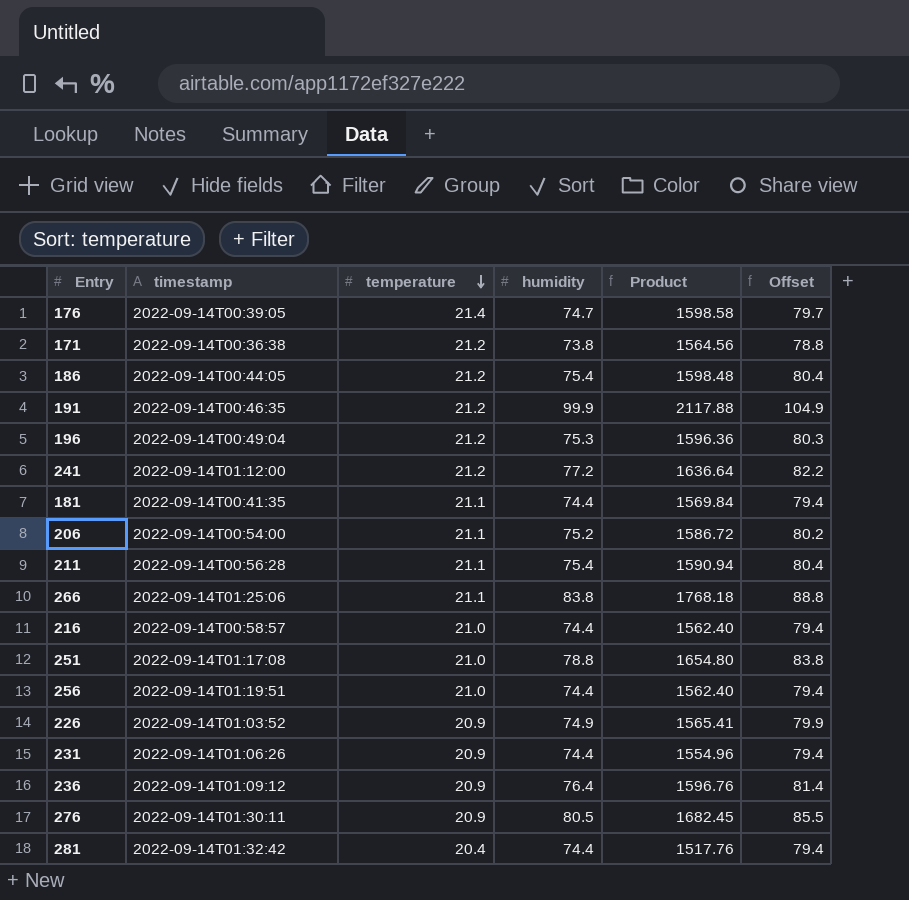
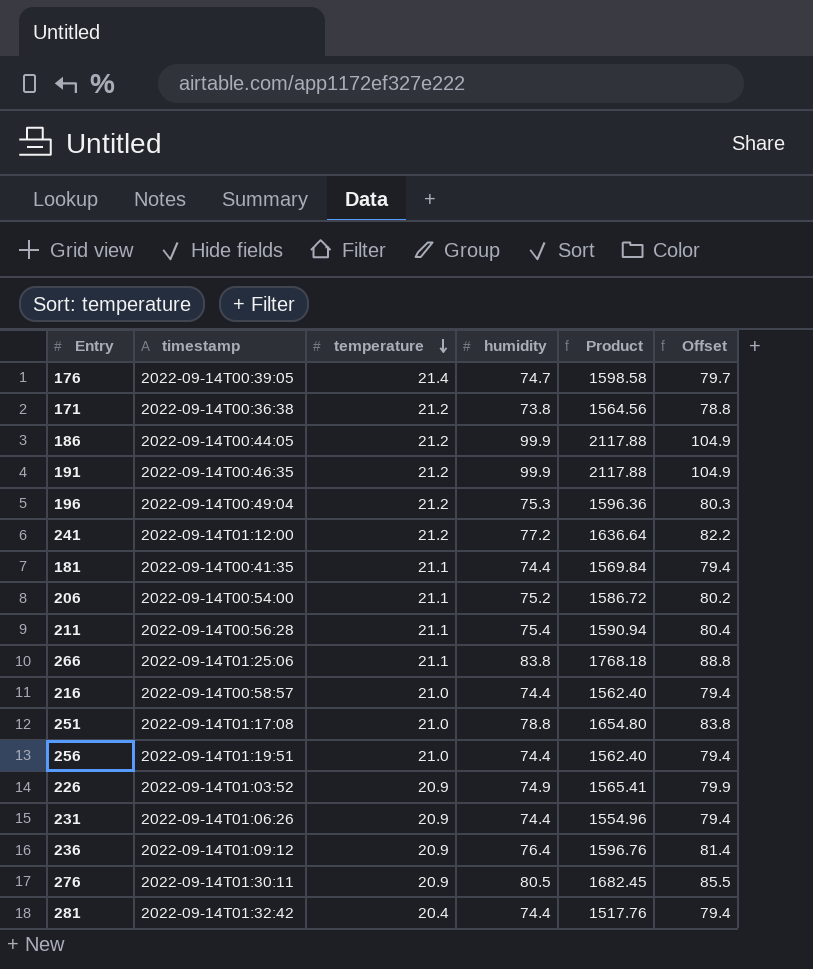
186 | humidity: 75.4 -> 99.9
186 | Product: 1598.48 -> 2117.88
186 | Offset: 80.4 -> 104.9

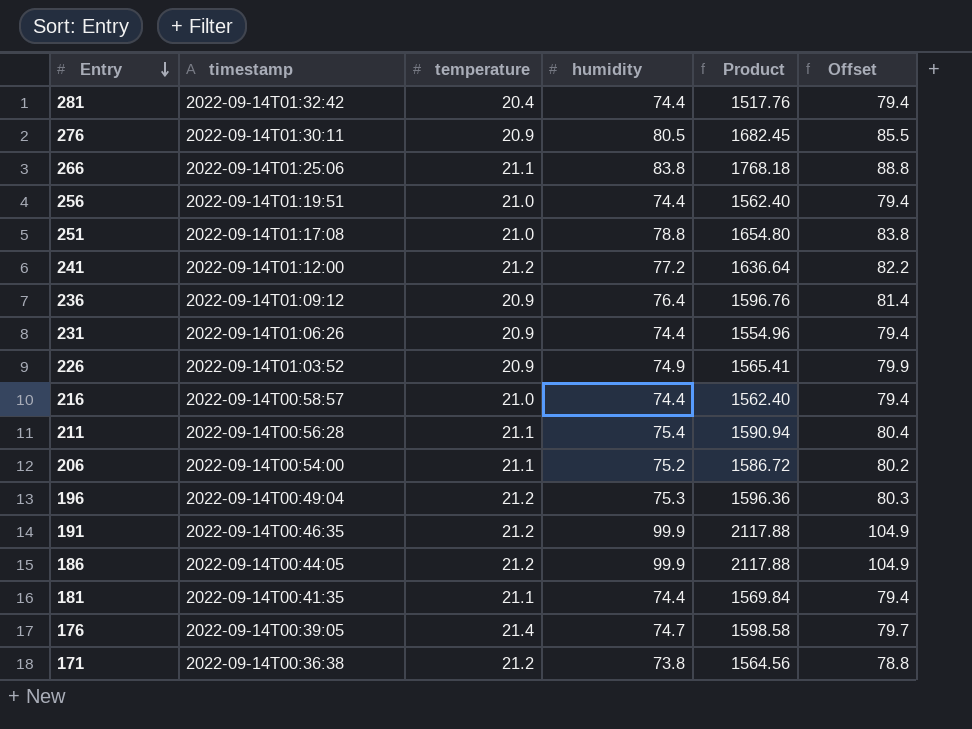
row order: temperature descending -> Entry descending

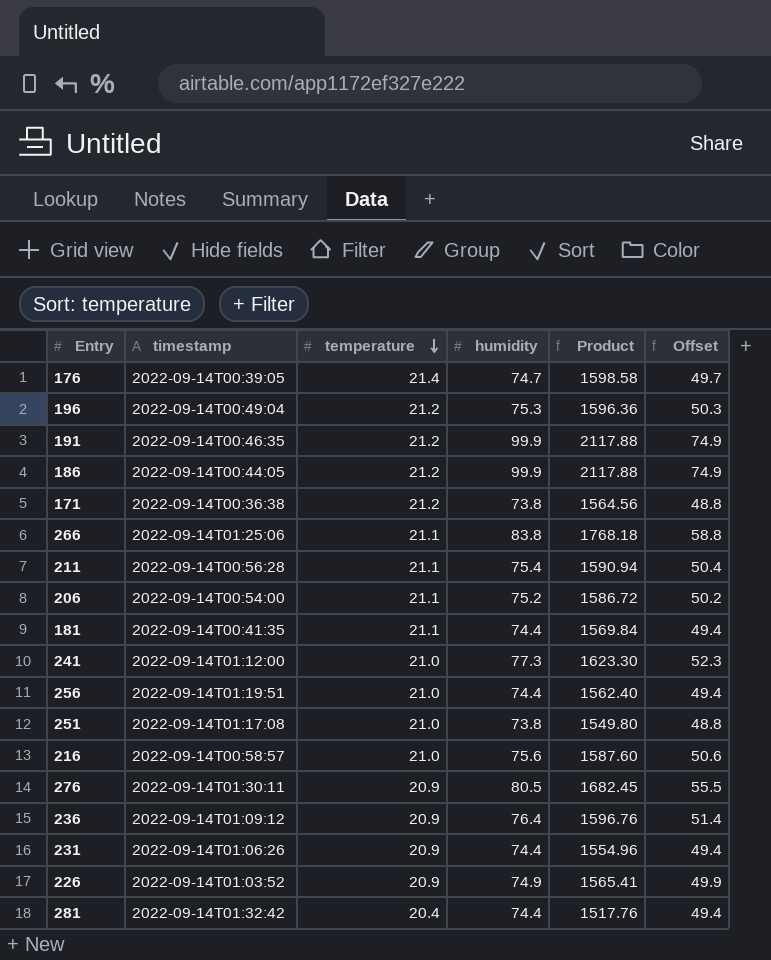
row order: Entry descending -> temperature descending
column Offset | formula: [humidity] + 5 -> [humidity] - 25
241 | temperature: 21.2 -> 21.0
241 | humidity: 77.2 -> 77.3
241 | Product: 1636.64 -> 1623.30
251 | humidity: 78.8 -> 73.8
251 | Product: 1654.80 -> 1549.80
216 | humidity: 74.4 -> 75.6
216 | Product: 1562.40 -> 1587.60

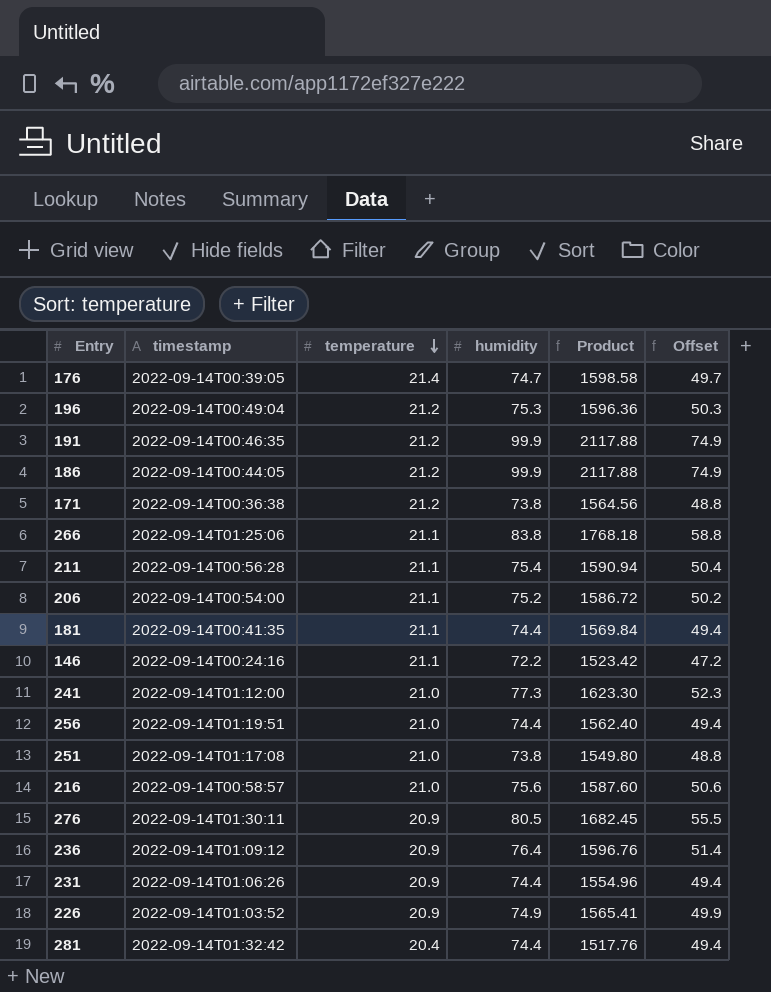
row 146: none -> 2022-09-14T00:24:16 | 21.1 | 72.2 | 1523.42 | 47.2

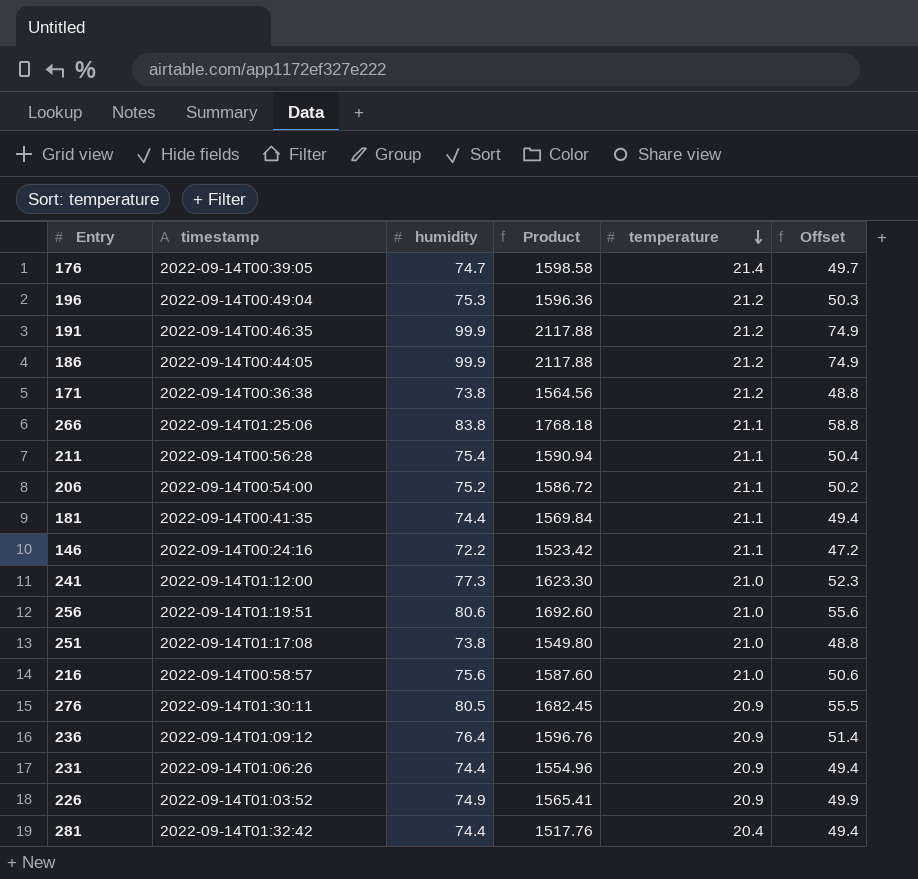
column temperature | position: 3 -> 5
256 | humidity: 74.4 -> 80.6
256 | Product: 1562.40 -> 1692.60
256 | Offset: 49.4 -> 55.6

